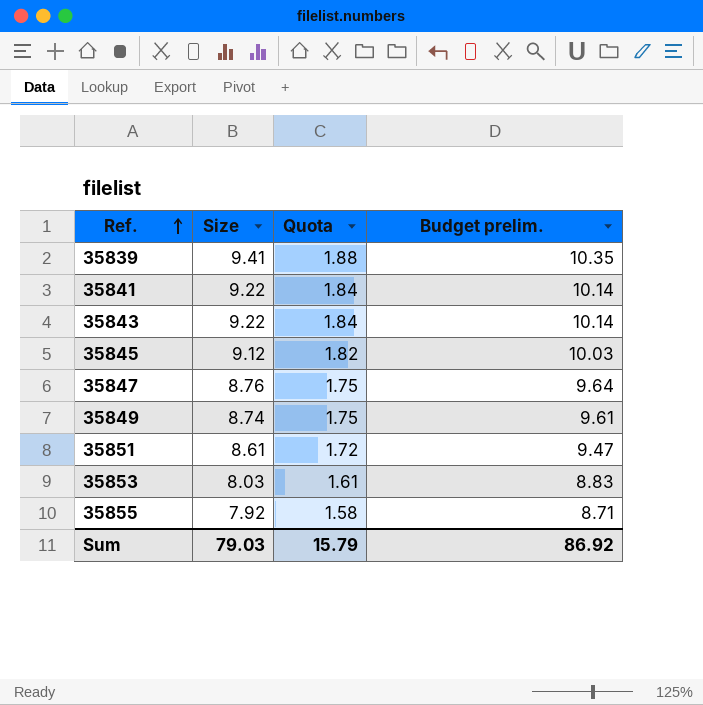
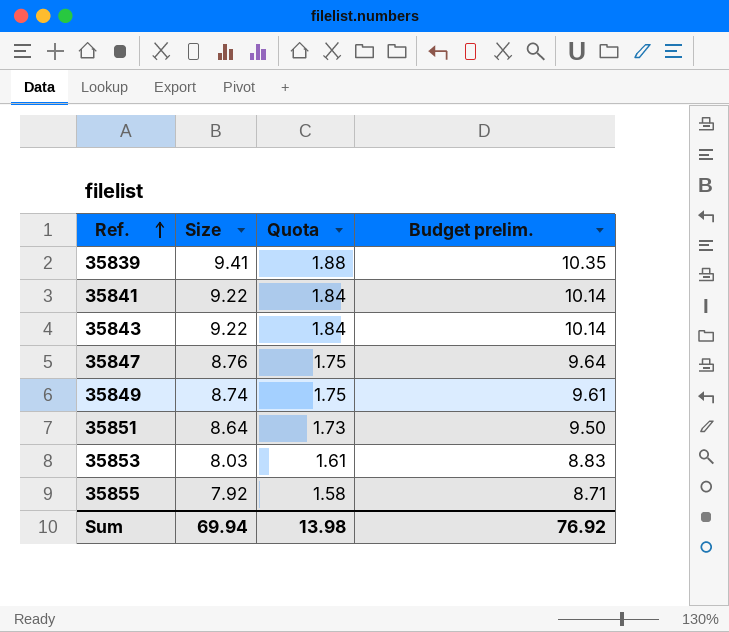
row 35845: 9.12 | 1.82 | 10.03 -> none
35851 | Size: 8.61 -> 8.64
35851 | Quota: 1.72 -> 1.73
35851 | Budget prelim.: 9.47 -> 9.50
Sum | Size: 79.03 -> 69.94
Sum | Quota: 15.79 -> 13.98
Sum | Budget prelim.: 86.92 -> 76.92

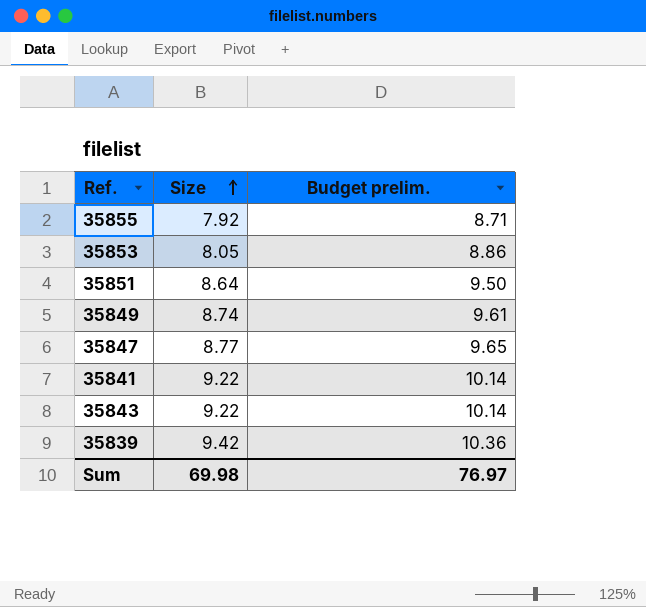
row order: Ref. ascending -> Size ascending
column Quota | formula: [Size] * 0.2 -> none
35853 | Size: 8.03 -> 8.05
35853 | Budget prelim.: 8.83 -> 8.86
35847 | Size: 8.76 -> 8.77
35847 | Budget prelim.: 9.64 -> 9.65
35839 | Size: 9.41 -> 9.42
35839 | Budget prelim.: 10.35 -> 10.36
Sum | Size: 69.94 -> 69.98
Sum | Budget prelim.: 76.92 -> 76.97

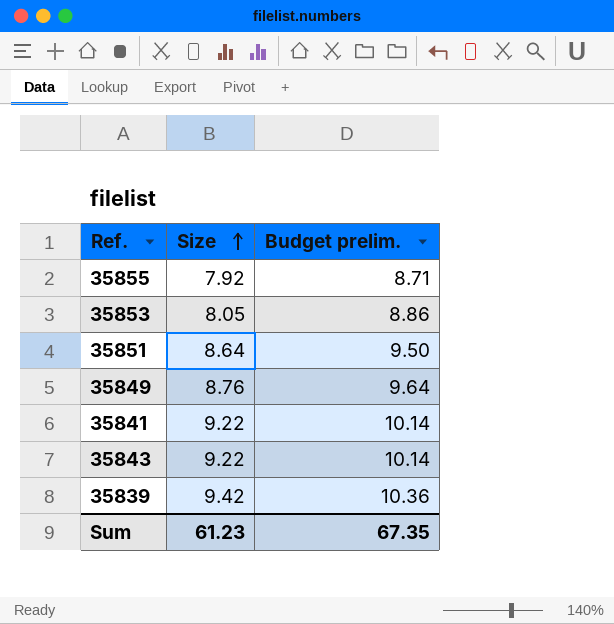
row 35847: 8.77 | 9.65 -> none
35849 | Size: 8.74 -> 8.76
35849 | Budget prelim.: 9.61 -> 9.64
Sum | Size: 69.98 -> 61.23
Sum | Budget prelim.: 76.97 -> 67.35

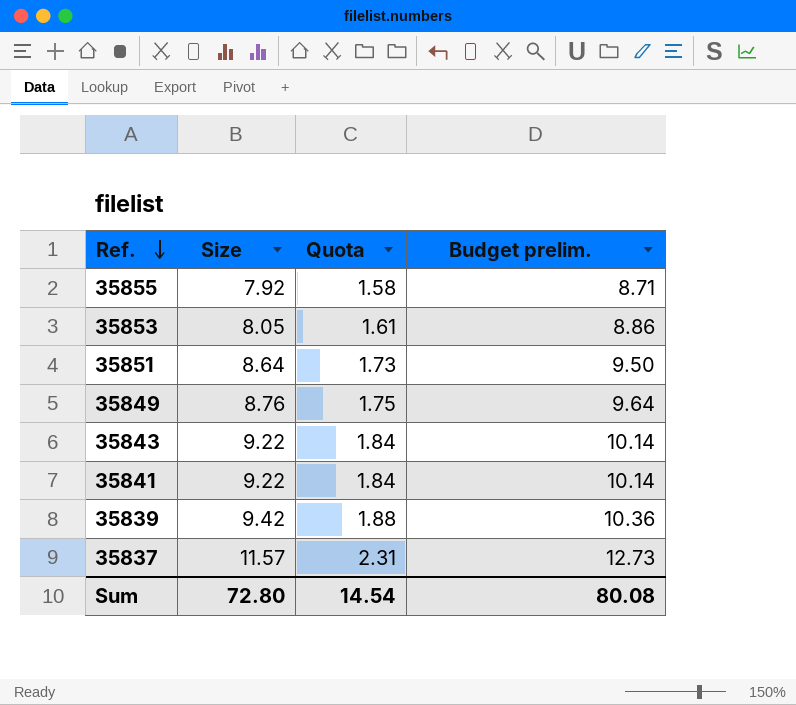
row order: Size ascending -> Ref. descending
column Quota | formula: none -> [Size] * 0.2
row 35837: none -> 11.57 | 2.31 | 12.73
Sum | Size: 61.23 -> 72.80
Sum | Budget prelim.: 67.35 -> 80.08

